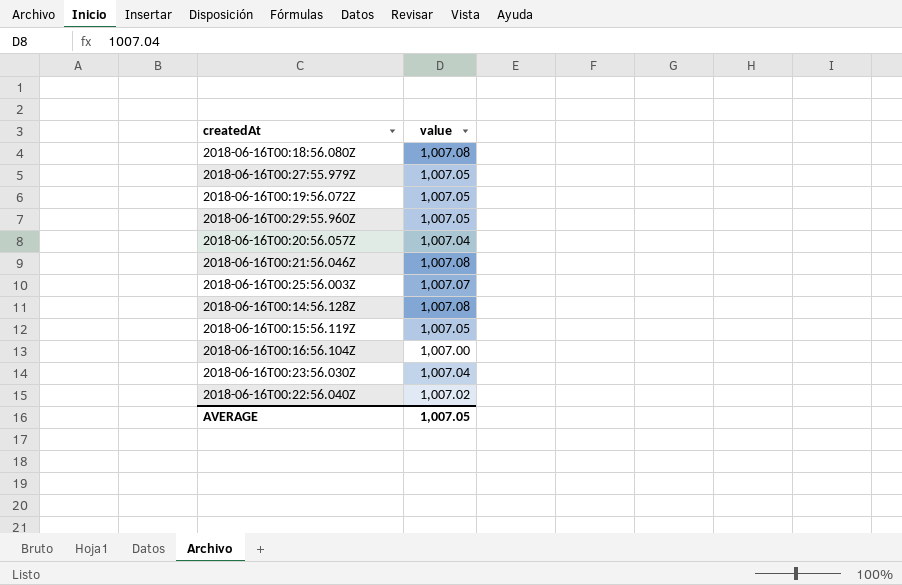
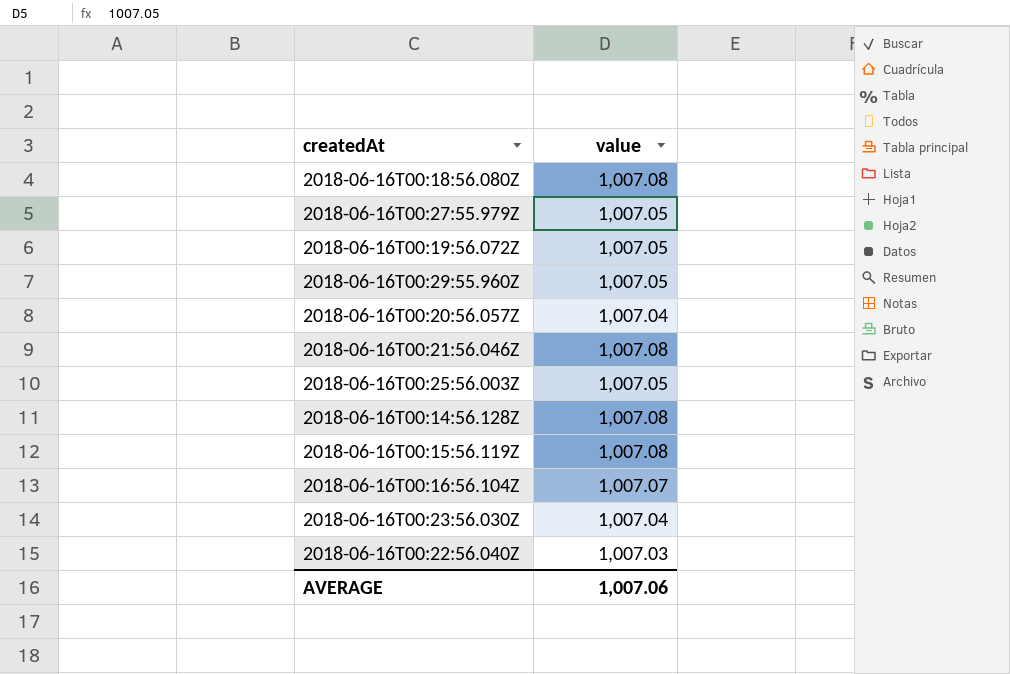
2018-06-16T00:25:56.003Z | value: 1,007.07 -> 1,007.05
2018-06-16T00:15:56.119Z | value: 1,007.05 -> 1,007.08
2018-06-16T00:16:56.104Z | value: 1,007.00 -> 1,007.07
2018-06-16T00:22:56.040Z | value: 1,007.02 -> 1,007.03
AVERAGE | value: 1,007.05 -> 1,007.06

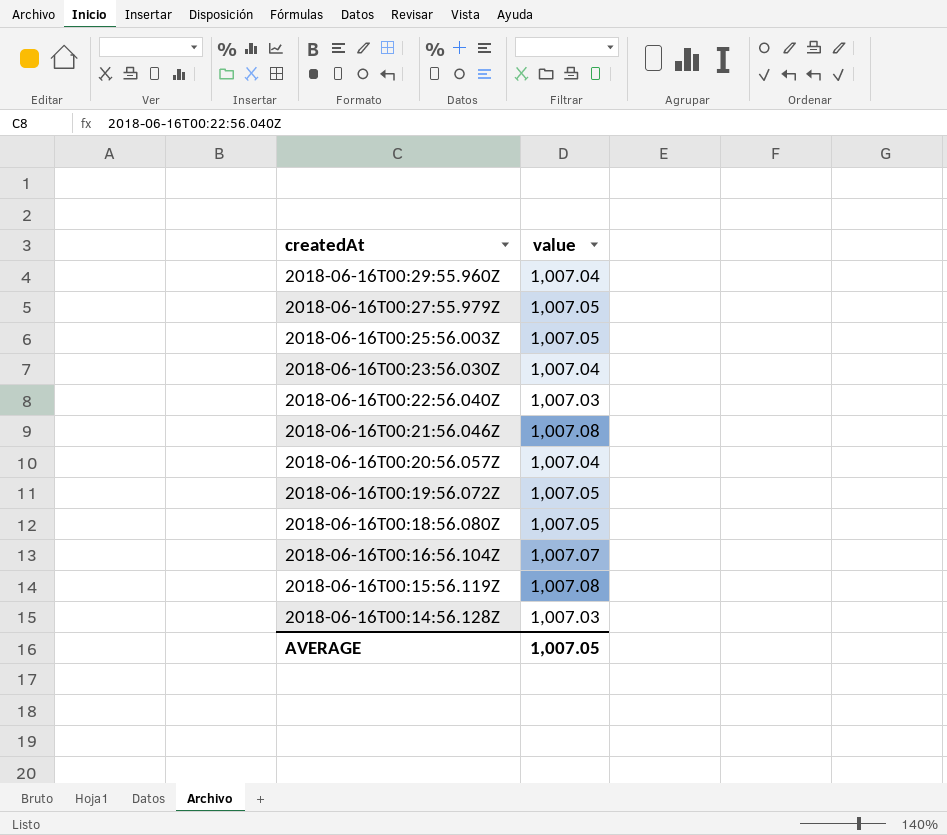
row order: none -> createdAt descending
2018-06-16T00:29:55.960Z | value: 1,007.05 -> 1,007.04
2018-06-16T00:18:56.080Z | value: 1,007.08 -> 1,007.05
2018-06-16T00:14:56.128Z | value: 1,007.08 -> 1,007.03
AVERAGE | value: 1,007.06 -> 1,007.05

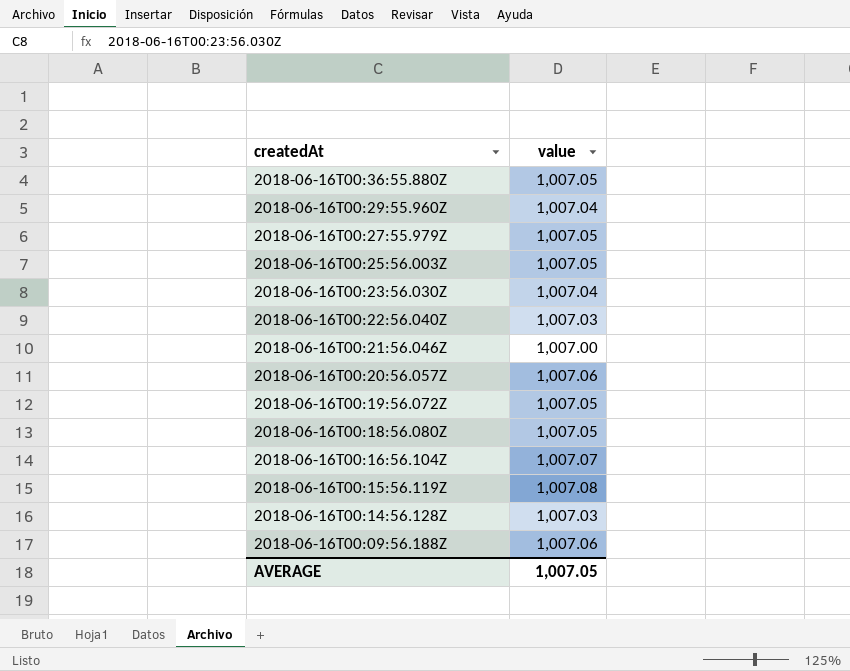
row 2018-06-16T00:36:55.880Z: none -> 1,007.05
2018-06-16T00:21:56.046Z | value: 1,007.08 -> 1,007.00
2018-06-16T00:20:56.057Z | value: 1,007.04 -> 1,007.06
row 2018-06-16T00:09:56.188Z: none -> 1,007.06

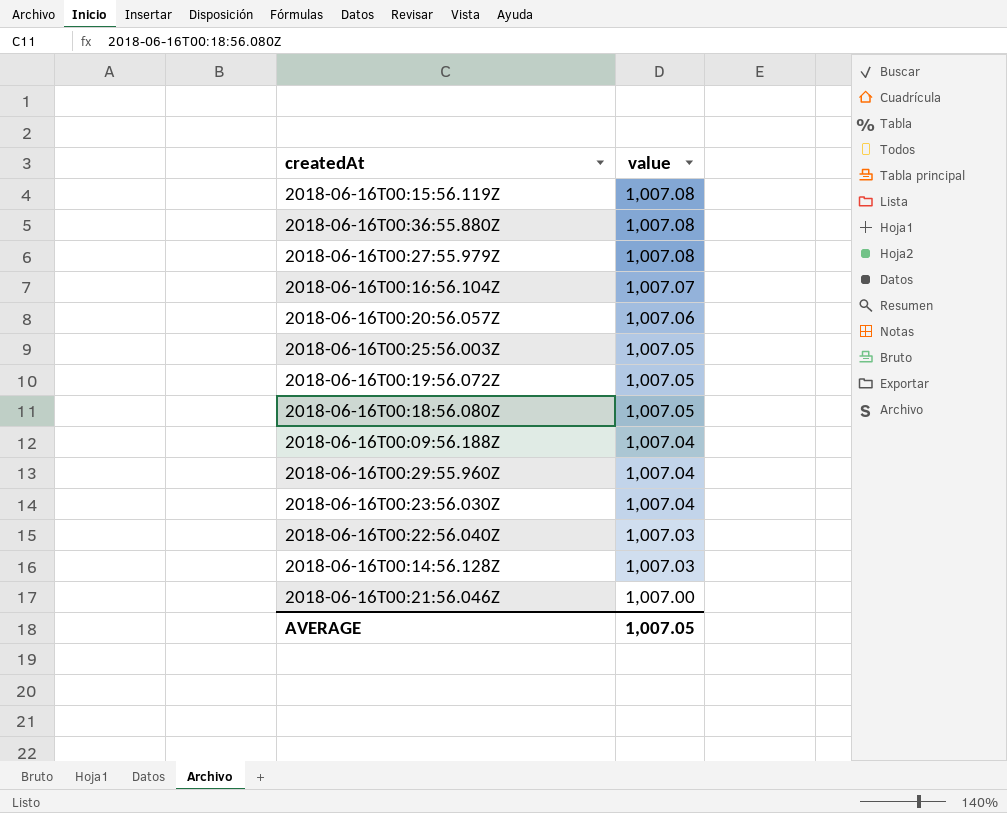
row order: createdAt descending -> value descending
2018-06-16T00:36:55.880Z | value: 1,007.05 -> 1,007.08
2018-06-16T00:27:55.979Z | value: 1,007.05 -> 1,007.08
2018-06-16T00:09:56.188Z | value: 1,007.06 -> 1,007.04

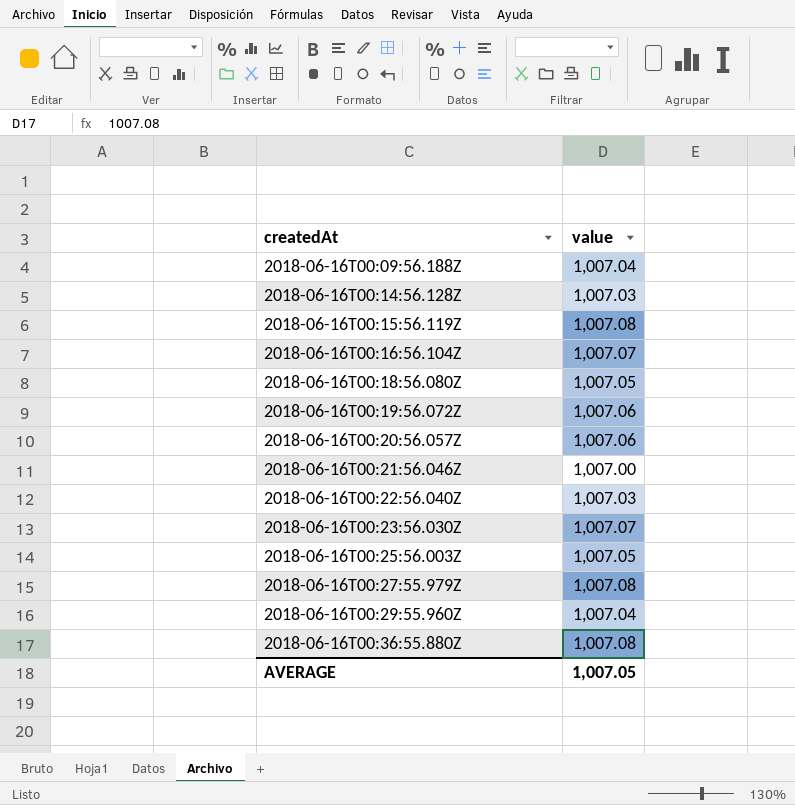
row order: value descending -> createdAt ascending
2018-06-16T00:19:56.072Z | value: 1,007.05 -> 1,007.06
2018-06-16T00:23:56.030Z | value: 1,007.04 -> 1,007.07

